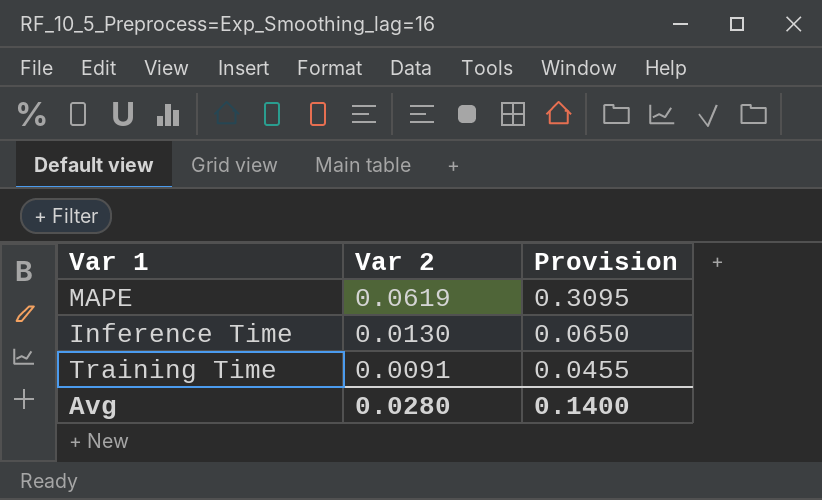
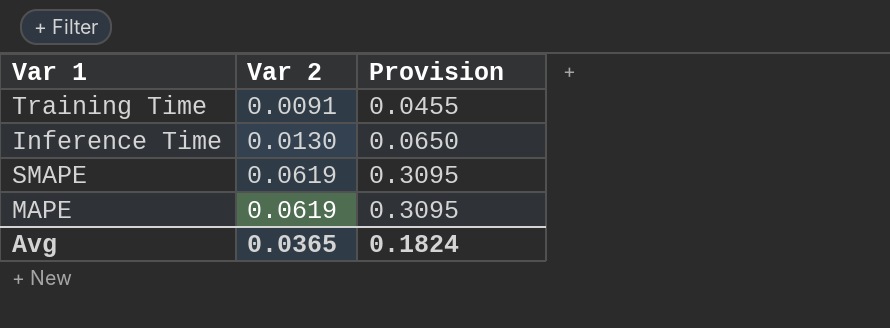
row order: Var 2 descending -> Var 2 ascending
row SMAPE: none -> 0.0619 | 0.3095
Avg | Var 2: 0.0280 -> 0.0365
Avg | Provision: 0.1400 -> 0.1824

